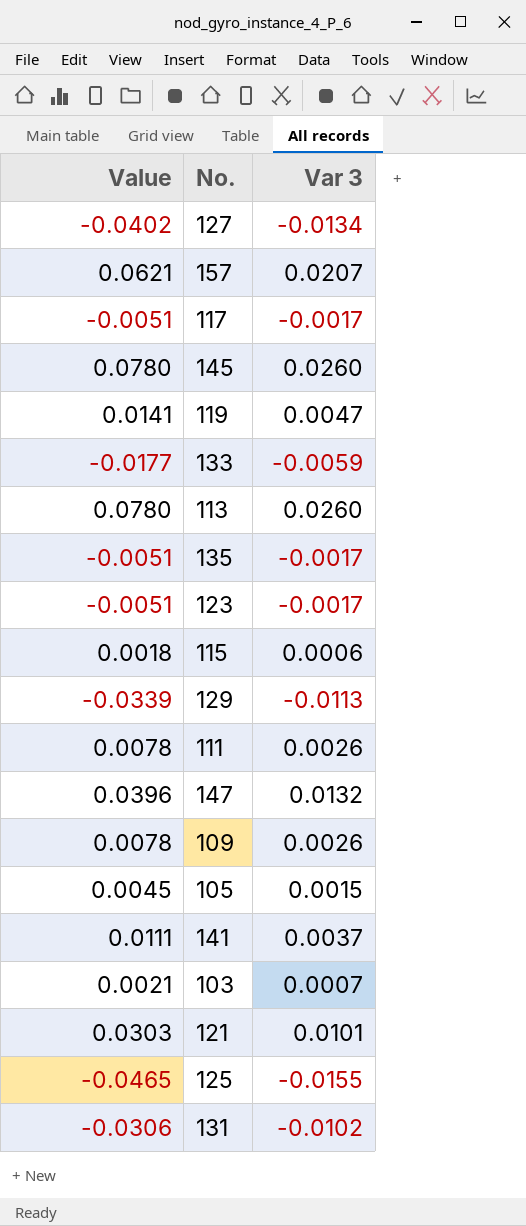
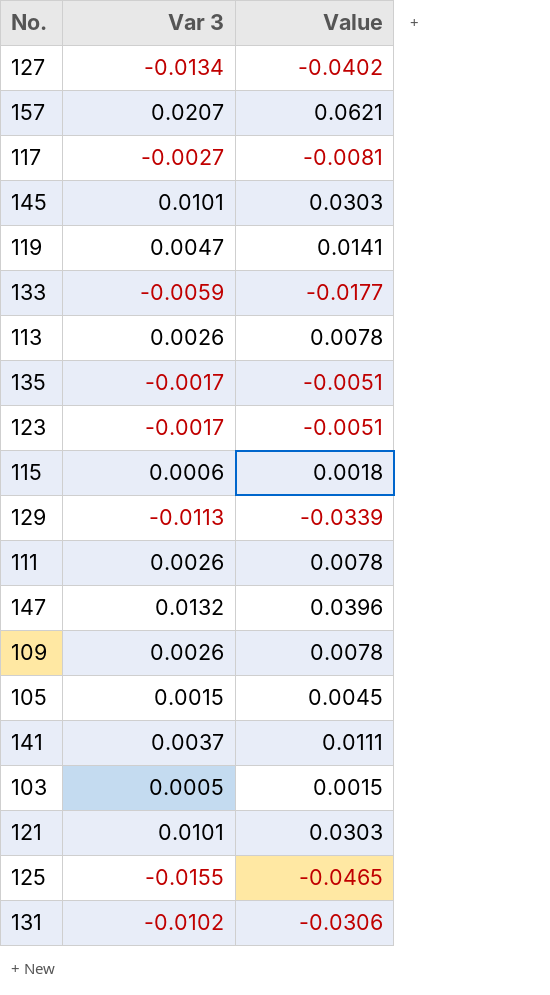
column Value | position: 1 -> 3
117 | Var 3: -0.0017 -> -0.0027
117 | Value: -0.0051 -> -0.0081
145 | Var 3: 0.0260 -> 0.0101
145 | Value: 0.0780 -> 0.0303
113 | Var 3: 0.0260 -> 0.0026
113 | Value: 0.0780 -> 0.0078
103 | Var 3: 0.0007 -> 0.0005
103 | Value: 0.0021 -> 0.0015

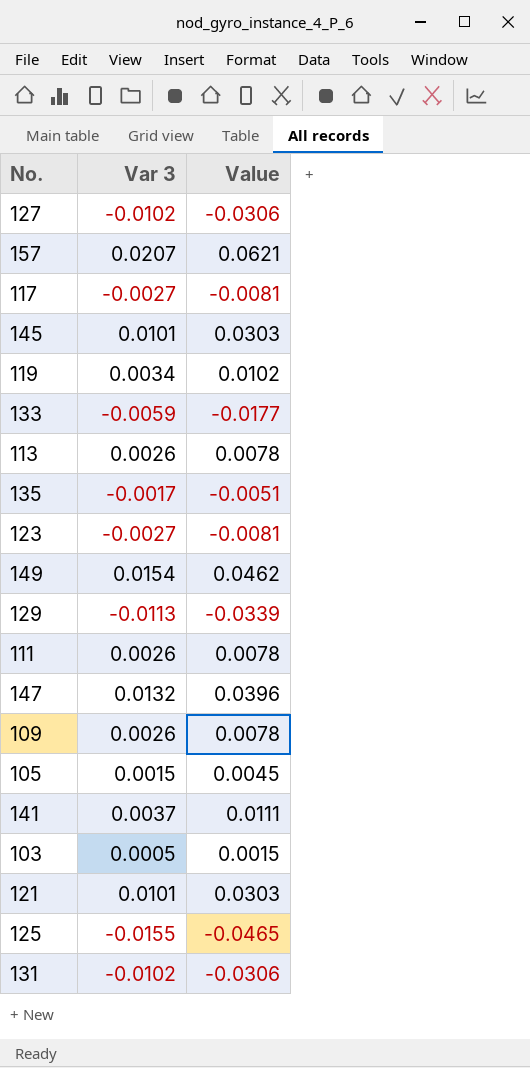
row 115: 0.0006 | 0.0018 -> none
127 | Var 3: -0.0134 -> -0.0102
127 | Value: -0.0402 -> -0.0306
119 | Var 3: 0.0047 -> 0.0034
119 | Value: 0.0141 -> 0.0102
123 | Var 3: -0.0017 -> -0.0027
123 | Value: -0.0051 -> -0.0081
row 149: none -> 0.0154 | 0.0462

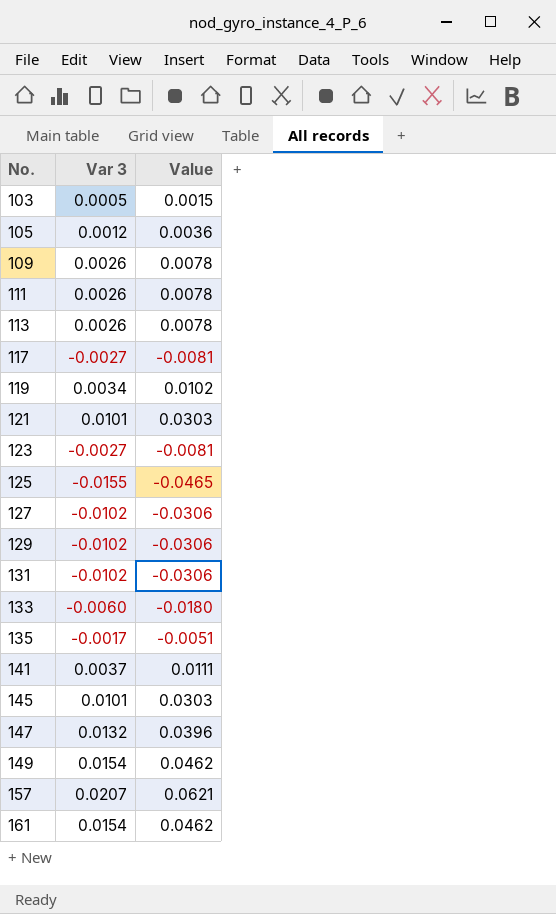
row order: none -> No. ascending
105 | Var 3: 0.0015 -> 0.0012
105 | Value: 0.0045 -> 0.0036
129 | Var 3: -0.0113 -> -0.0102
129 | Value: -0.0339 -> -0.0306
133 | Var 3: -0.0059 -> -0.0060
133 | Value: -0.0177 -> -0.0180
row 161: none -> 0.0154 | 0.0462

